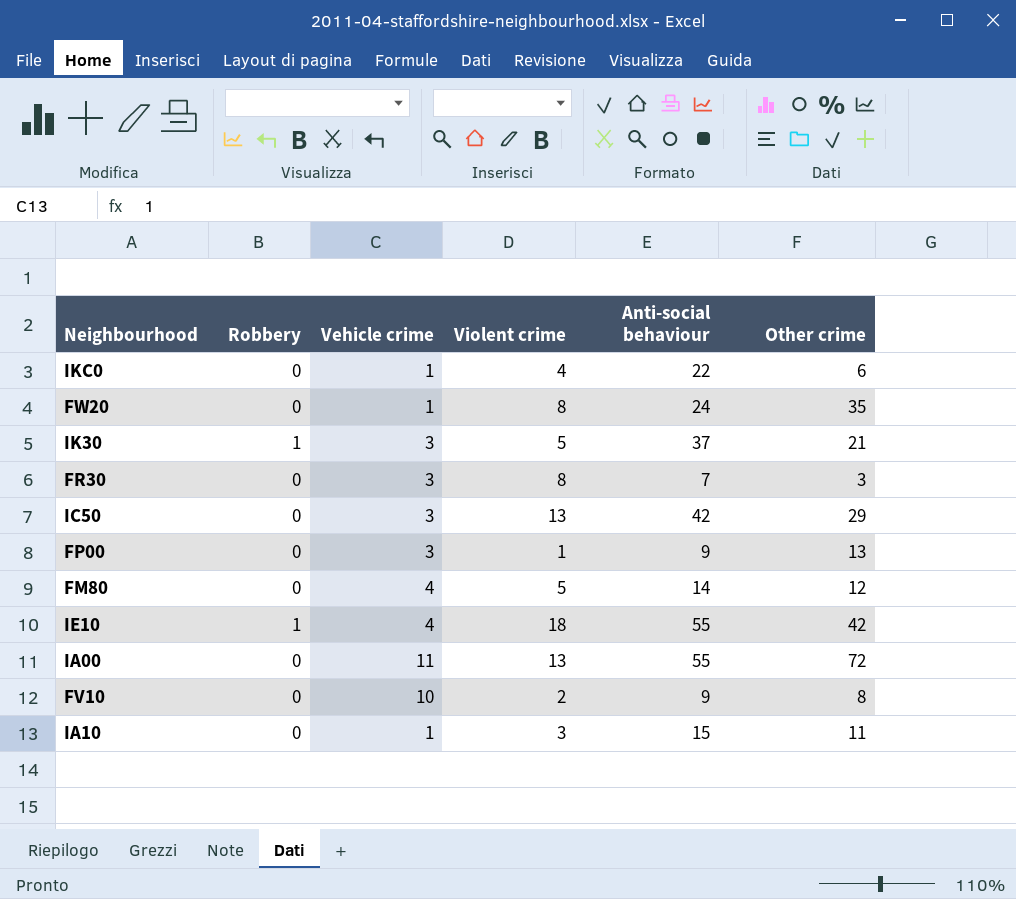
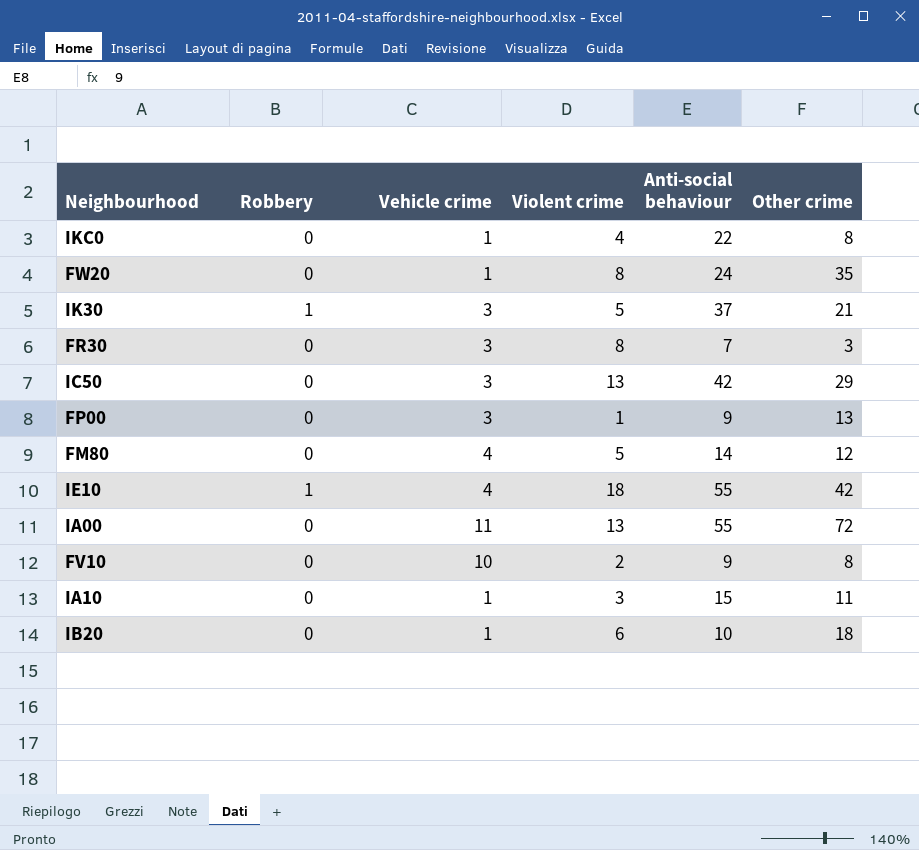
IKC0 | Other crime: 6 -> 8
row IB20: none -> 0 | 1 | 6 | 10 | 18

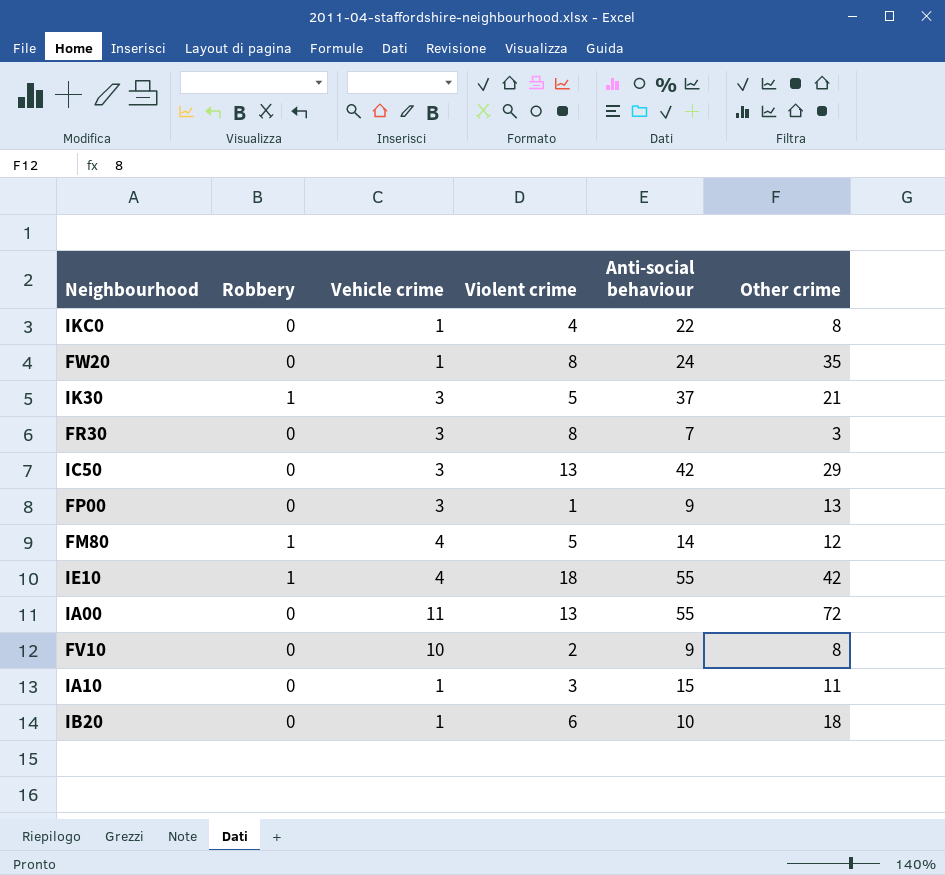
FM80 | Robbery: 0 -> 1

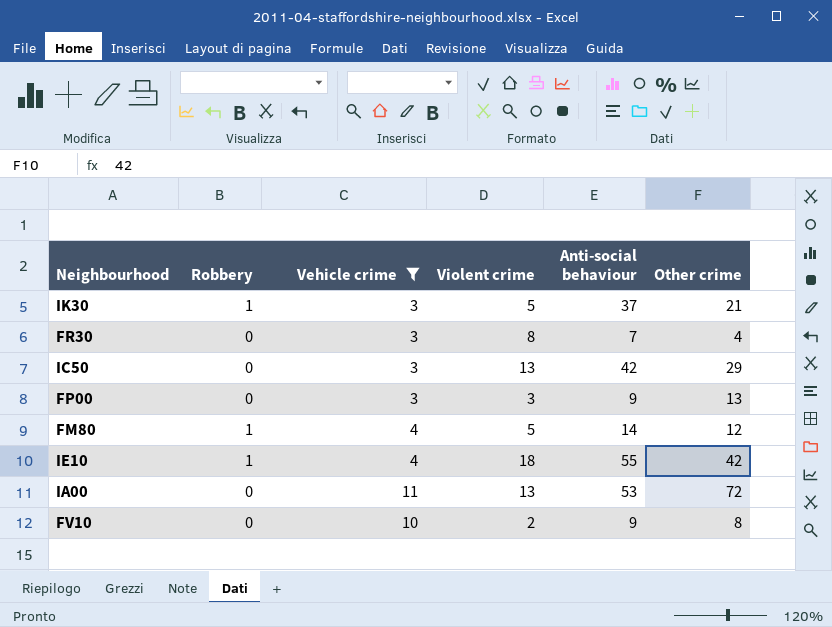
filter: none -> Vehicle crime != 1
FR30 | Other crime: 3 -> 4
FP00 | Violent crime: 1 -> 3
IA00 | Anti-social behaviour: 55 -> 53

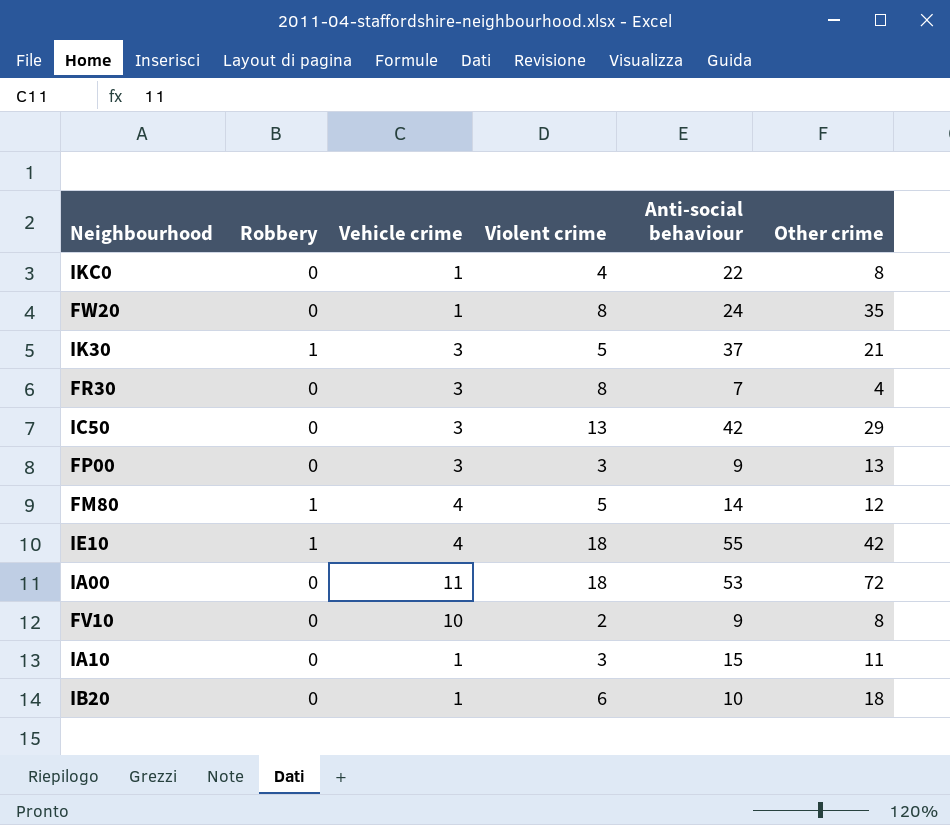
filter: Vehicle crime != 1 -> none
IA00 | Violent crime: 13 -> 18

